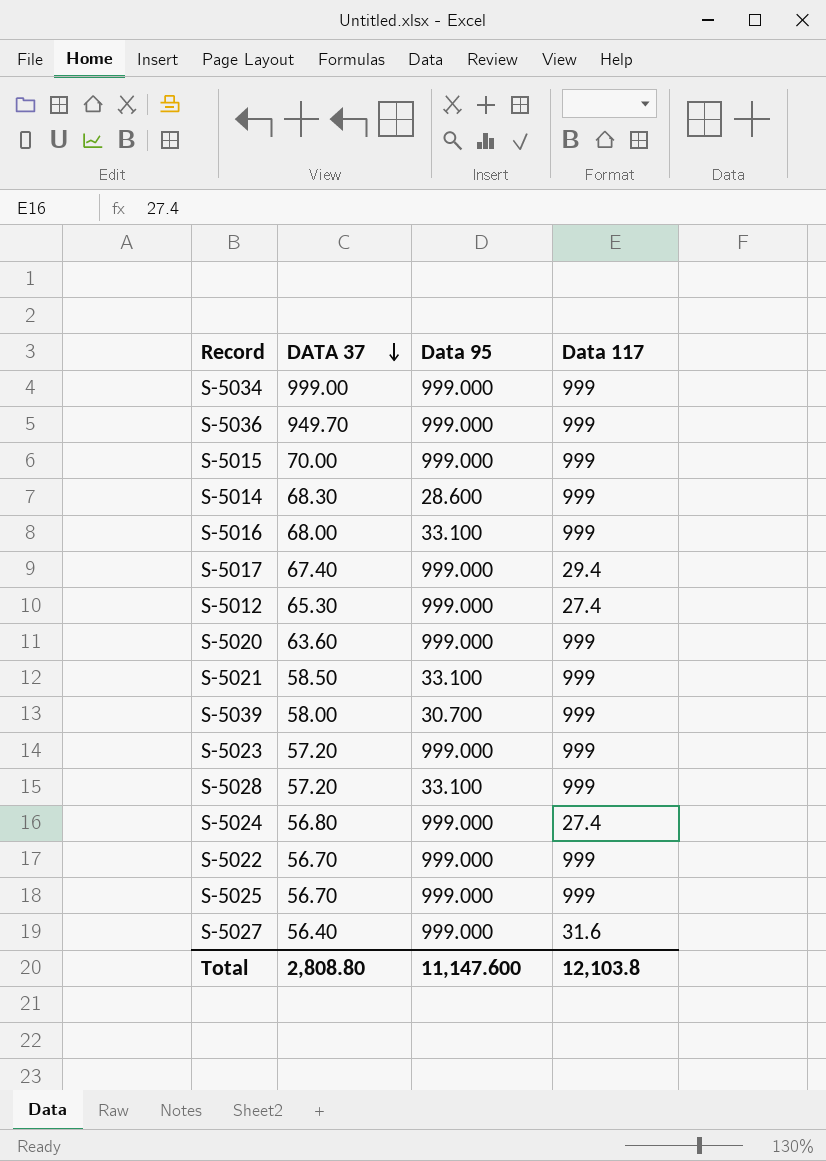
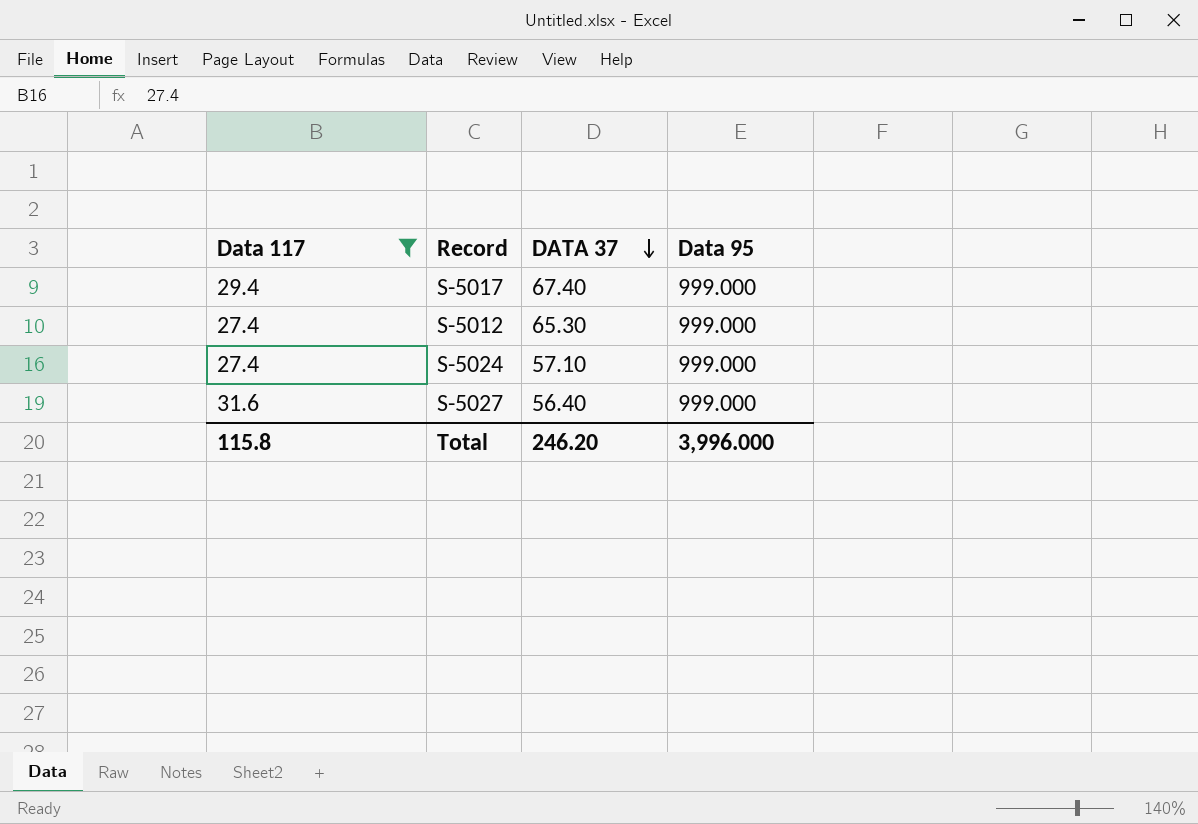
filter: none -> Data 117 != 999
column Data 117 | position: 4 -> 1
S-5024 | DATA 37: 56.80 -> 57.10
Total | Data 117: 12,103.8 -> 115.8
Total | DATA 37: 2,808.80 -> 246.20
Total | Data 95: 11,147.600 -> 3,996.000

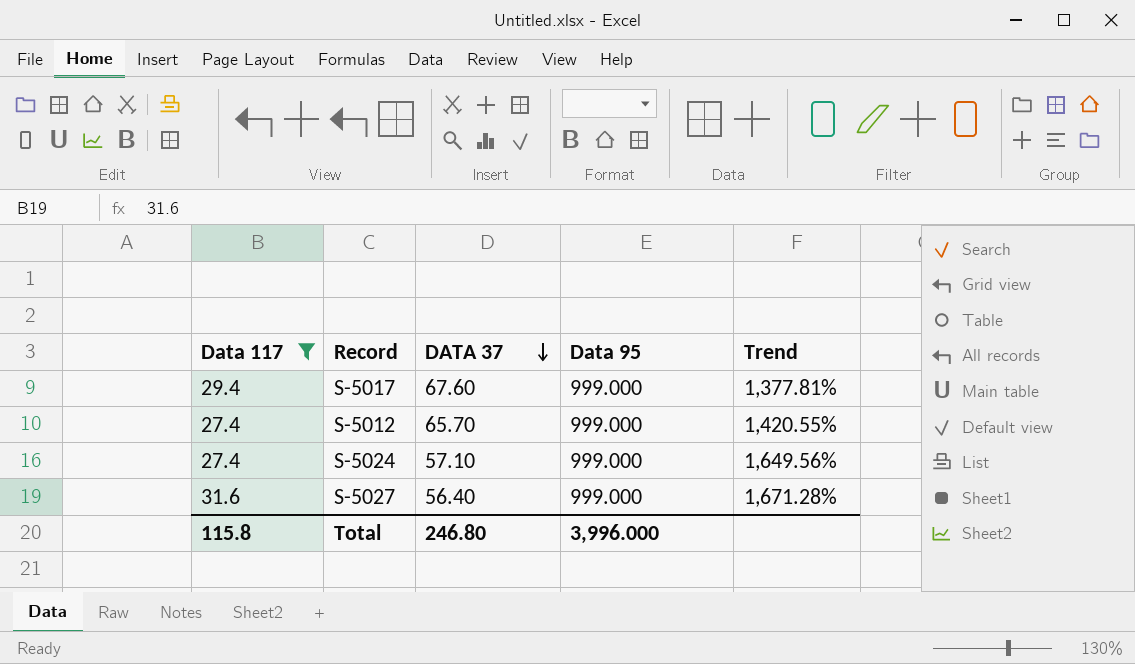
column Trend | formula: none -> ([Data 95] - [DATA 37]) / [DATA 37]
S-5017 | DATA 37: 67.40 -> 67.60
S-5012 | DATA 37: 65.30 -> 65.70
Total | DATA 37: 246.20 -> 246.80

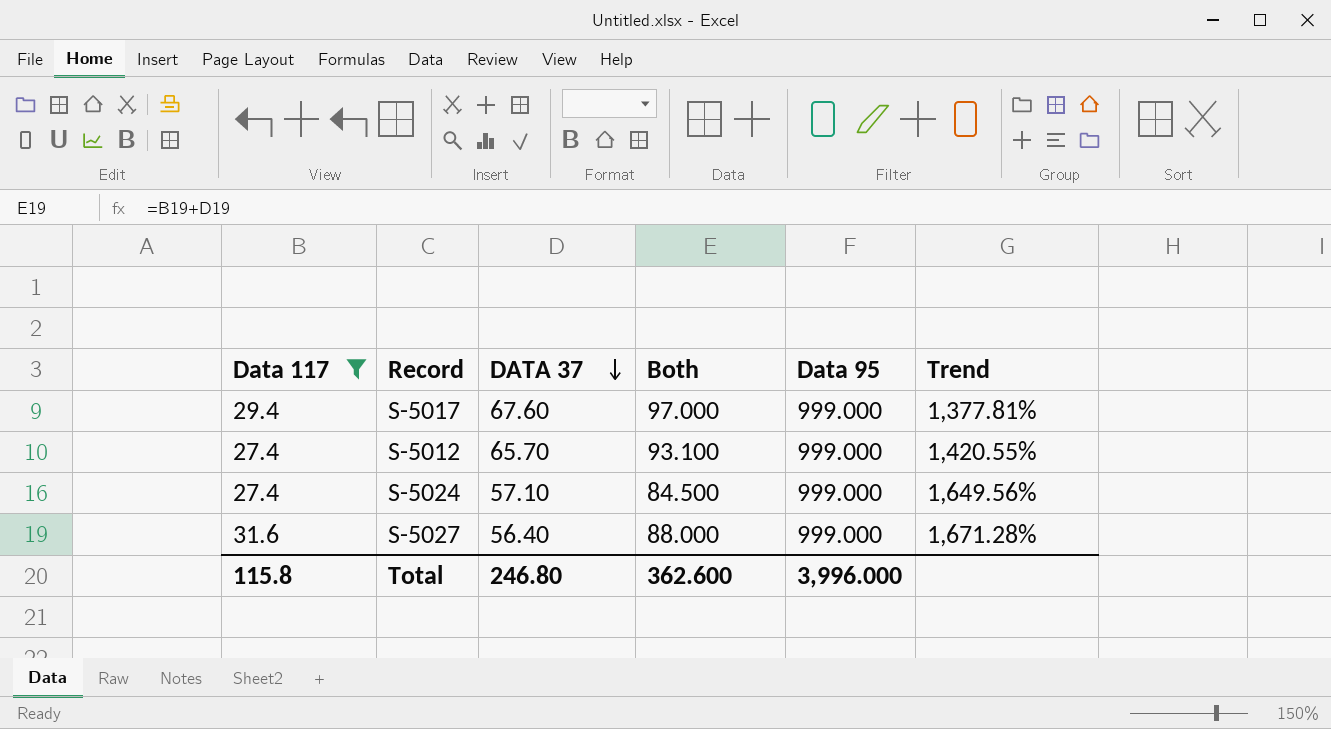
column Both | formula: none -> [Data 117] + [DATA 37]

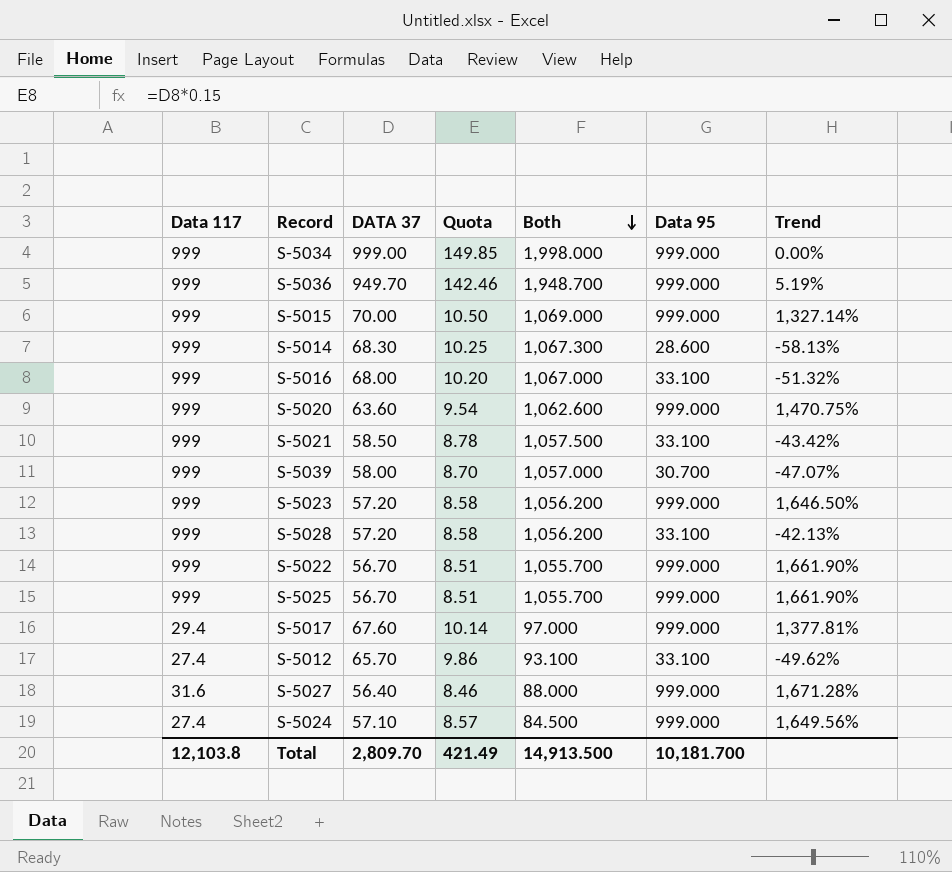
filter: Data 117 != 999 -> none
row order: DATA 37 descending -> Both descending
column Quota | formula: none -> [DATA 37] * 0.15
S-5012 | Data 95: 999.000 -> 33.100
S-5012 | Trend: 1,420.55% -> -49.62%
Total | Data 117: 115.8 -> 12,103.8
Total | DATA 37: 246.80 -> 2,809.70
Total | Both: 362.600 -> 14,913.500
Total | Data 95: 3,996.000 -> 10,181.700

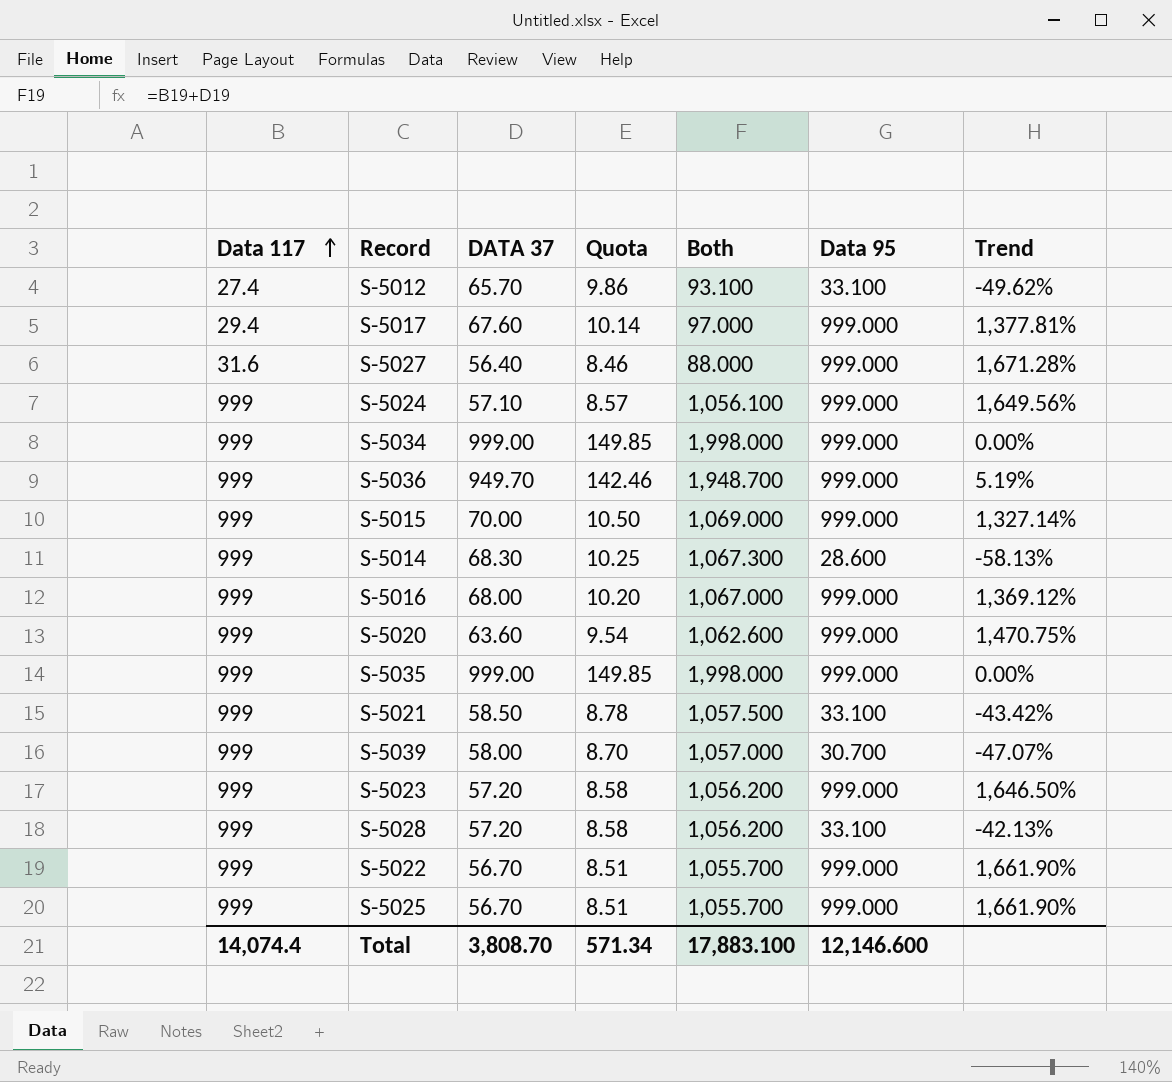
row order: Both descending -> Data 117 ascending
S-5024 | Data 117: 27.4 -> 999
S-5024 | Both: 84.500 -> 1,056.100
S-5016 | Data 95: 33.100 -> 999.000
S-5016 | Trend: -51.32% -> 1,369.12%
row S-5035: none -> 999 | 999.00 | 149.85 | 1,998.000 | 999.000 | 0.00%
Total | Data 117: 12,103.8 -> 14,074.4
Total | DATA 37: 2,809.70 -> 3,808.70
Total | Quota: 421.49 -> 571.34
Total | Both: 14,913.500 -> 17,883.100
Total | Data 95: 10,181.700 -> 12,146.600

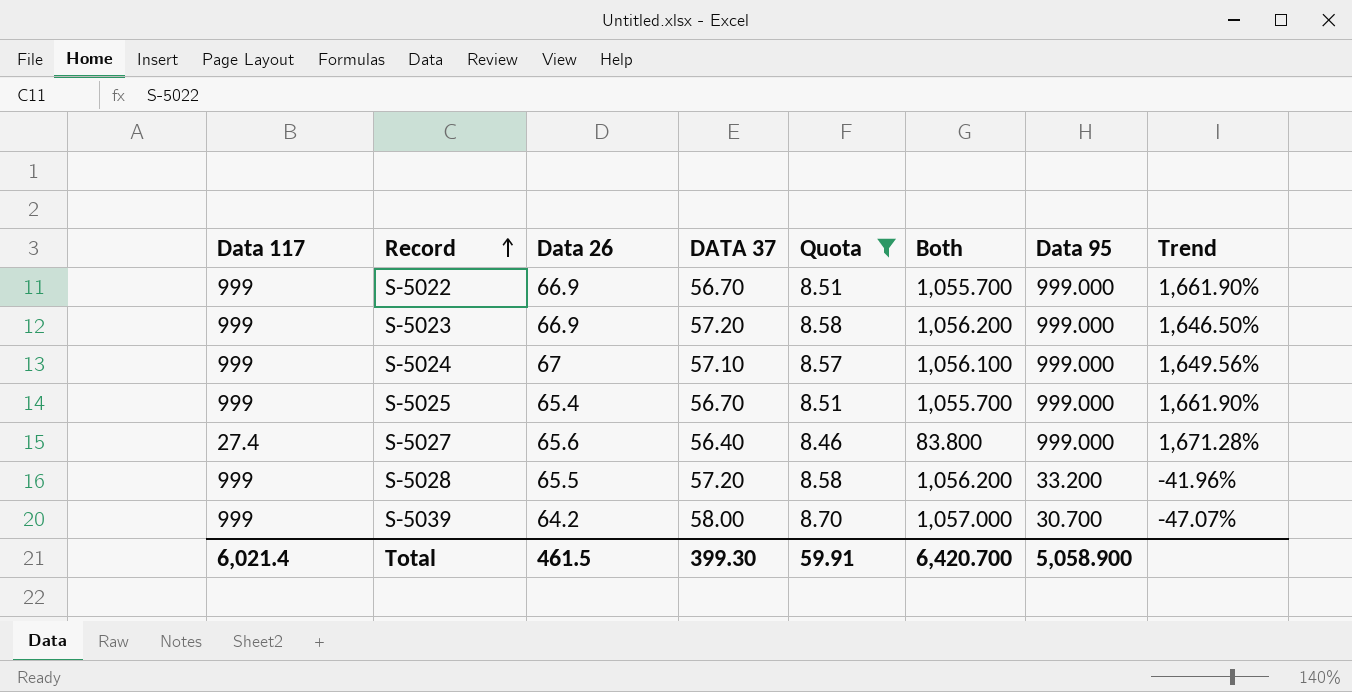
filter: none -> Quota <= 8.70
row order: Data 117 ascending -> Record ascending
column Data 26 | position: none -> 3
S-5027 | Data 117: 31.6 -> 27.4
S-5027 | Both: 88.000 -> 83.800
S-5028 | Data 95: 33.100 -> 33.200
S-5028 | Trend: -42.13% -> -41.96%
Total | Data 117: 14,074.4 -> 6,021.4
Total | DATA 37: 3,808.70 -> 399.30
Total | Quota: 571.34 -> 59.91
Total | Both: 17,883.100 -> 6,420.700
Total | Data 95: 12,146.600 -> 5,058.900

